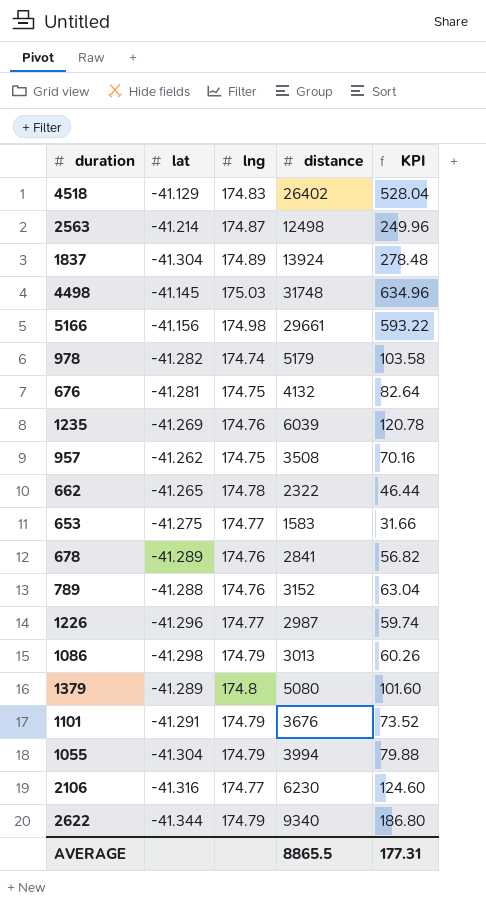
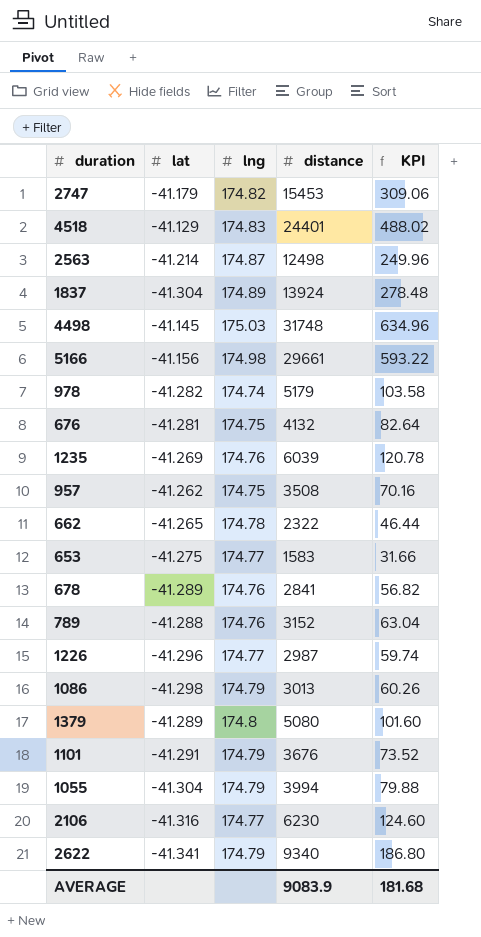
row 2747: none -> -41.179 | 174.82 | 15453 | 309.06
4518 | distance: 26402 -> 24401
4518 | KPI: 528.04 -> 488.02
2622 | lat: -41.344 -> -41.341
AVERAGE | distance: 8865.5 -> 9083.9
AVERAGE | KPI: 177.31 -> 181.68

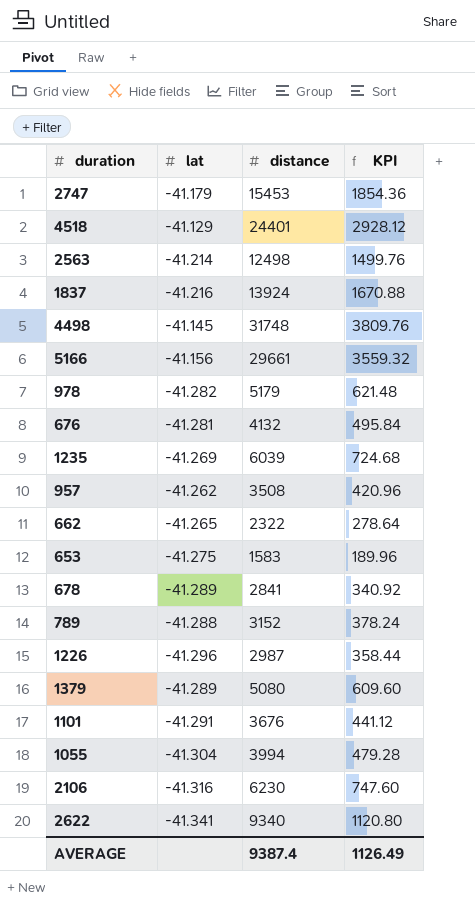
column lng | position: 3 -> none
column KPI | formula: [distance] * 0.02 -> [distance] * 0.12
row 1086: -41.298 | 174.79 | 3013 | 60.26 -> none
1837 | lat: -41.304 -> -41.216
AVERAGE | distance: 9083.9 -> 9387.4
AVERAGE | KPI: 181.68 -> 1126.49

